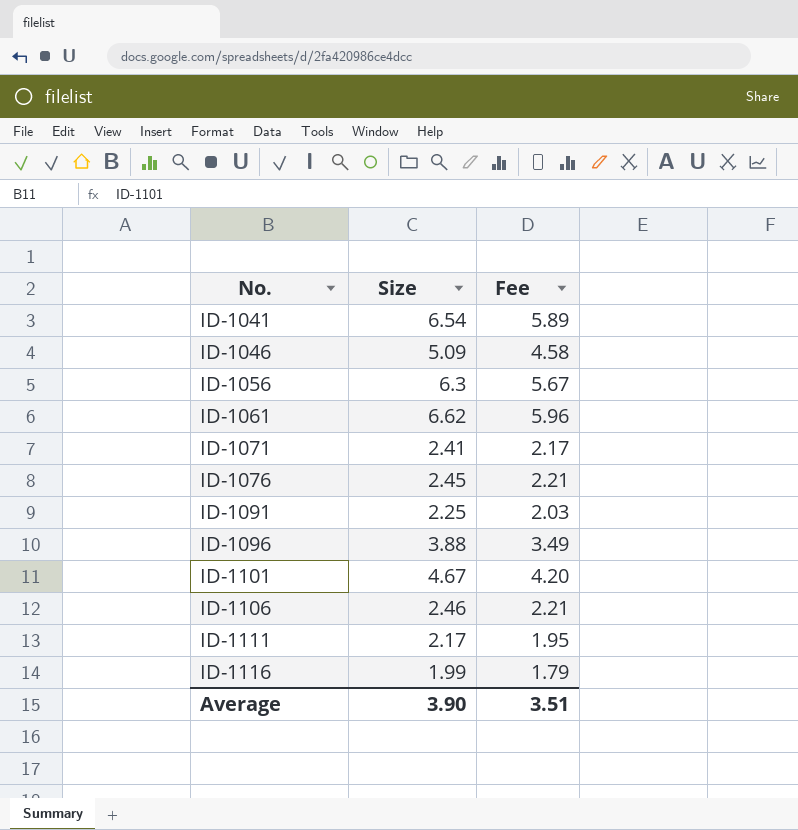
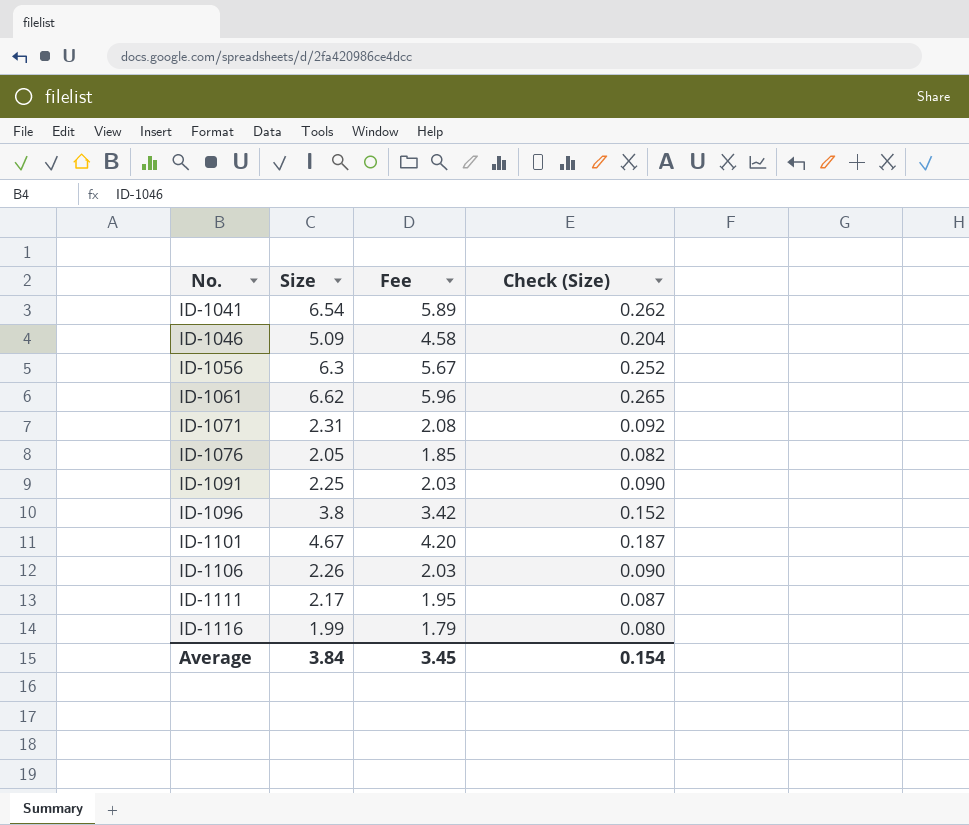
column Check (Size) | formula: none -> [Size] * 0.04
ID-1071 | Size: 2.41 -> 2.31
ID-1071 | Fee: 2.17 -> 2.08
ID-1076 | Size: 2.45 -> 2.05
ID-1076 | Fee: 2.21 -> 1.85
ID-1096 | Size: 3.88 -> 3.8
ID-1096 | Fee: 3.49 -> 3.42
ID-1106 | Size: 2.46 -> 2.26
ID-1106 | Fee: 2.21 -> 2.03
Average | Size: 3.90 -> 3.84
Average | Fee: 3.51 -> 3.45

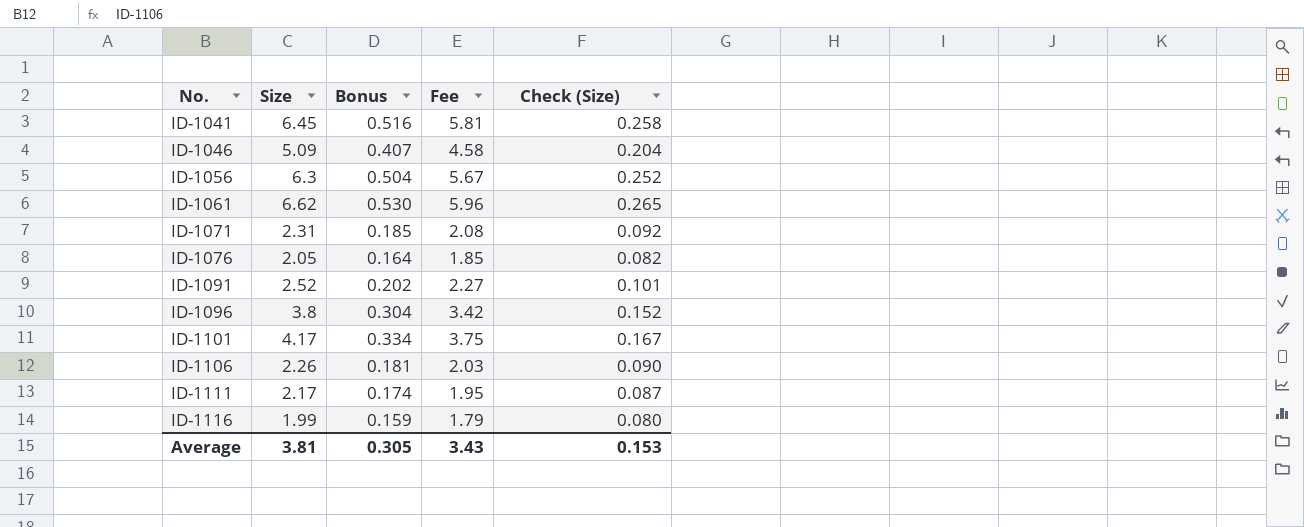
column Bonus | formula: none -> [Size] * 0.08
ID-1041 | Size: 6.54 -> 6.45
ID-1041 | Fee: 5.89 -> 5.81
ID-1041 | Check (Size): 0.262 -> 0.258
ID-1091 | Size: 2.25 -> 2.52
ID-1091 | Fee: 2.03 -> 2.27
ID-1091 | Check (Size): 0.090 -> 0.101
ID-1101 | Size: 4.67 -> 4.17
ID-1101 | Fee: 4.20 -> 3.75
ID-1101 | Check (Size): 0.187 -> 0.167
Average | Size: 3.84 -> 3.81
Average | Fee: 3.45 -> 3.43
Average | Check (Size): 0.154 -> 0.153

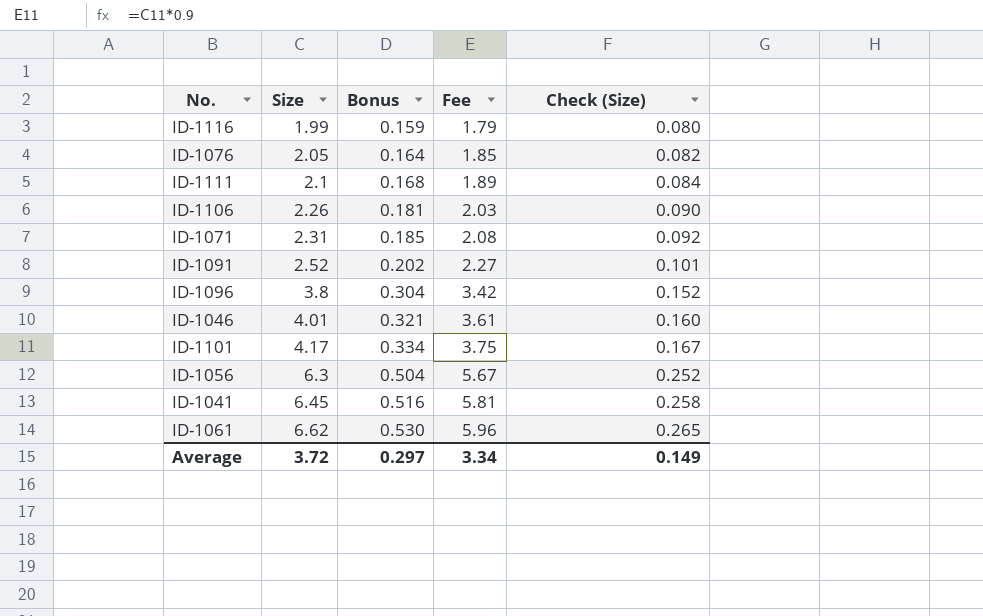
row order: No. ascending -> Size ascending
ID-1111 | Size: 2.17 -> 2.1
ID-1111 | Bonus: 0.174 -> 0.168
ID-1111 | Fee: 1.95 -> 1.89
ID-1111 | Check (Size): 0.087 -> 0.084
ID-1046 | Size: 5.09 -> 4.01
ID-1046 | Bonus: 0.407 -> 0.321
ID-1046 | Fee: 4.58 -> 3.61
ID-1046 | Check (Size): 0.204 -> 0.160
Average | Size: 3.81 -> 3.72
Average | Bonus: 0.305 -> 0.297
Average | Fee: 3.43 -> 3.34
Average | Check (Size): 0.153 -> 0.149

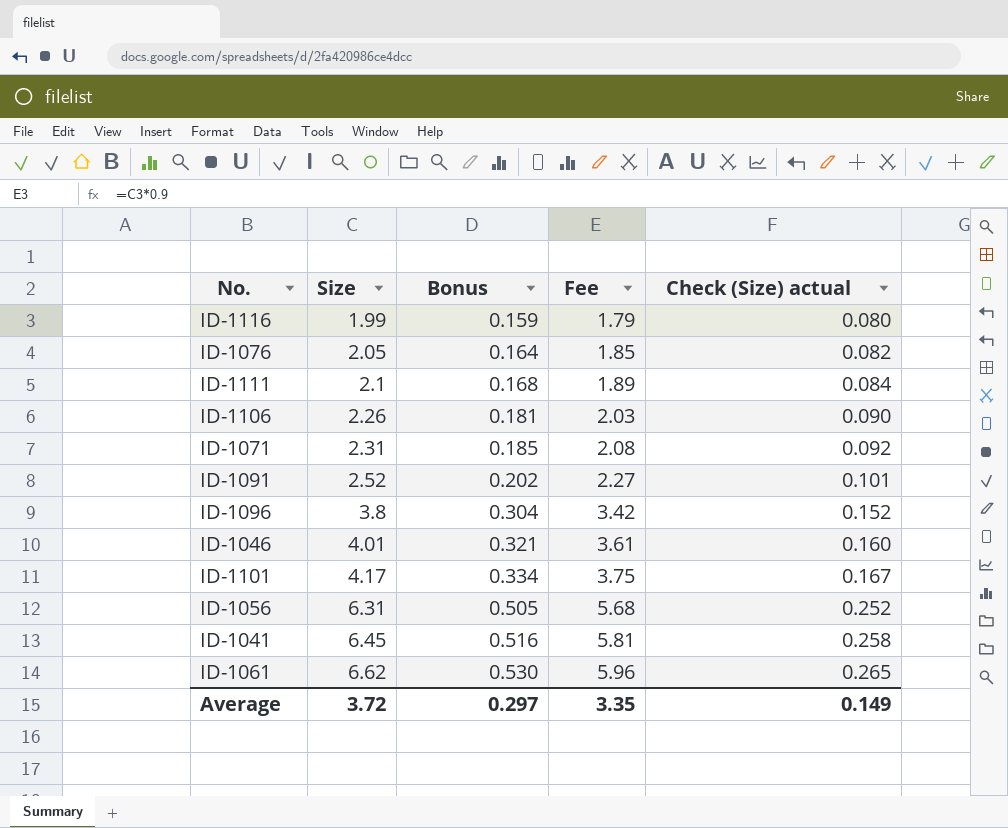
column name: Check (Size) -> Check (Size) actual
ID-1056 | Size: 6.3 -> 6.31
ID-1056 | Bonus: 0.504 -> 0.505
ID-1056 | Fee: 5.67 -> 5.68
Average | Fee: 3.34 -> 3.35

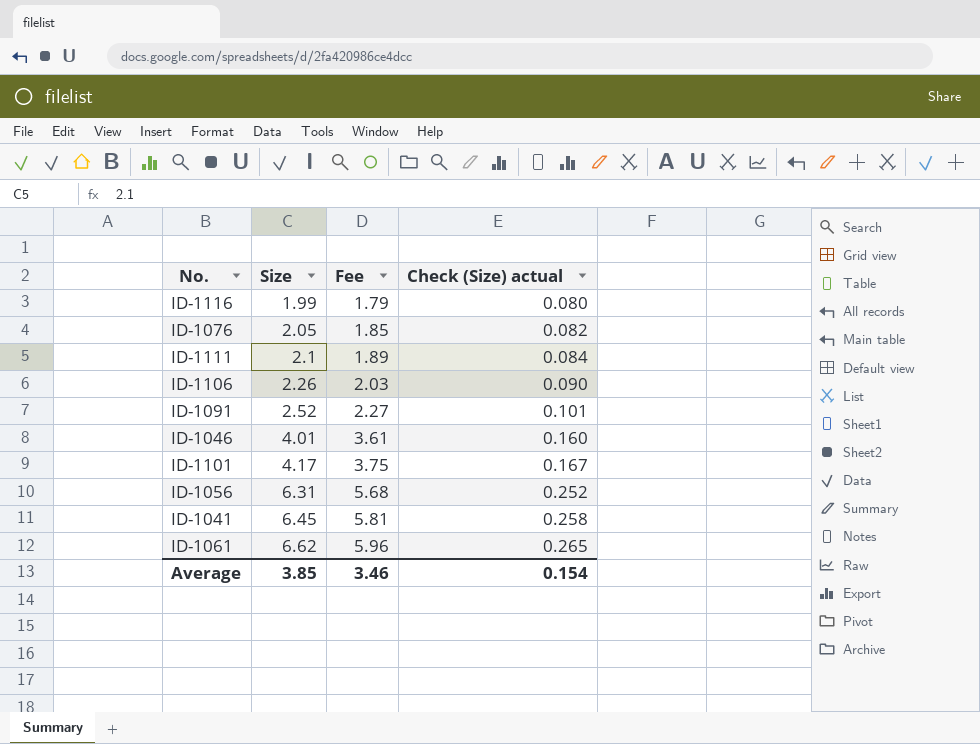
column Bonus | formula: [Size] * 0.08 -> none
row ID-1071: 2.31 | 0.185 | 2.08 | 0.092 -> none
row ID-1096: 3.8 | 0.304 | 3.42 | 0.152 -> none
Average | Size: 3.72 -> 3.85
Average | Fee: 3.35 -> 3.46
Average | Check (Size) actual: 0.149 -> 0.154

